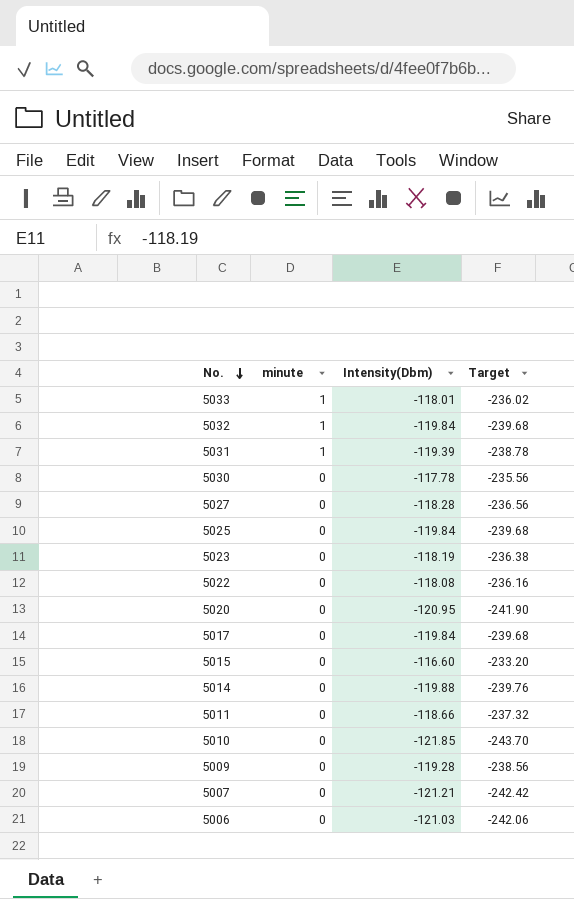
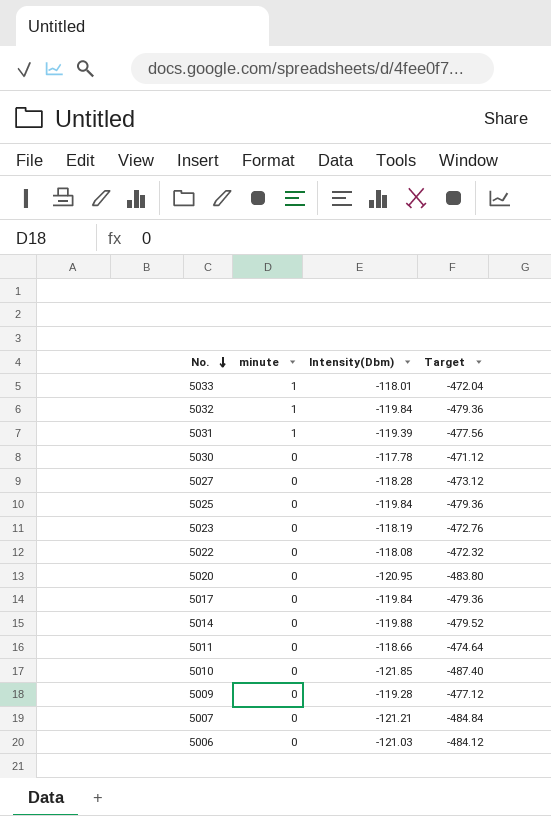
column Target | formula: [Intensity(Dbm)] * 2 -> [Intensity(Dbm)] * 4
row 5015: 0 | -116.60 | -233.20 -> none

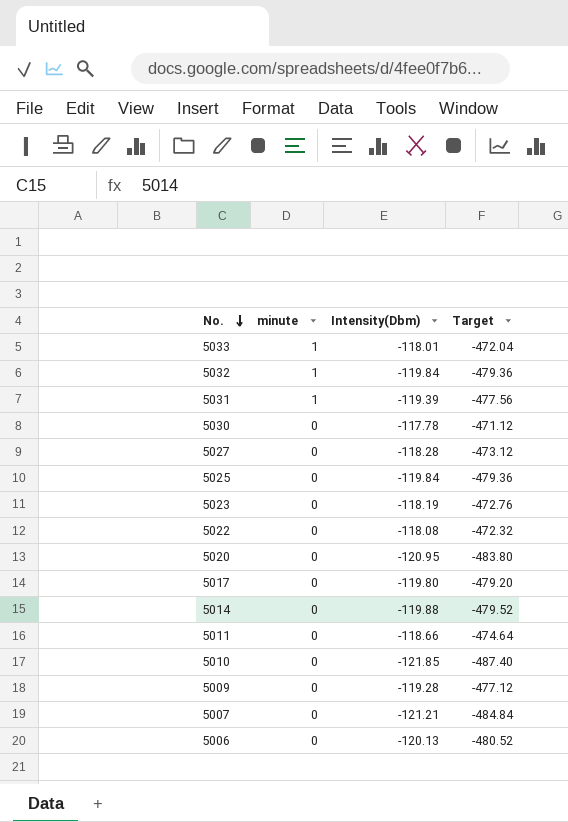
5017 | Intensity(Dbm): -119.84 -> -119.80
5017 | Target: -479.36 -> -479.20
5006 | Intensity(Dbm): -121.03 -> -120.13
5006 | Target: -484.12 -> -480.52

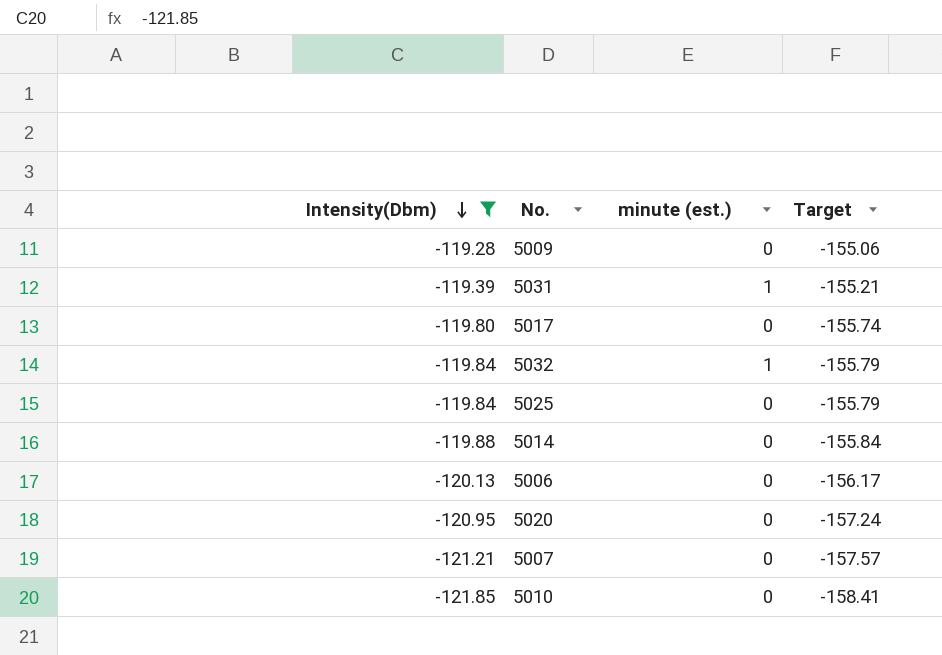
filter: none -> Intensity(Dbm) <= -119.28
row order: No. descending -> Intensity(Dbm) descending
column Intensity(Dbm) | position: 3 -> 1
column name: minute -> minute (est.)
column Target | formula: [Intensity(Dbm)] * 4 -> [Intensity(Dbm)] * 1.3

